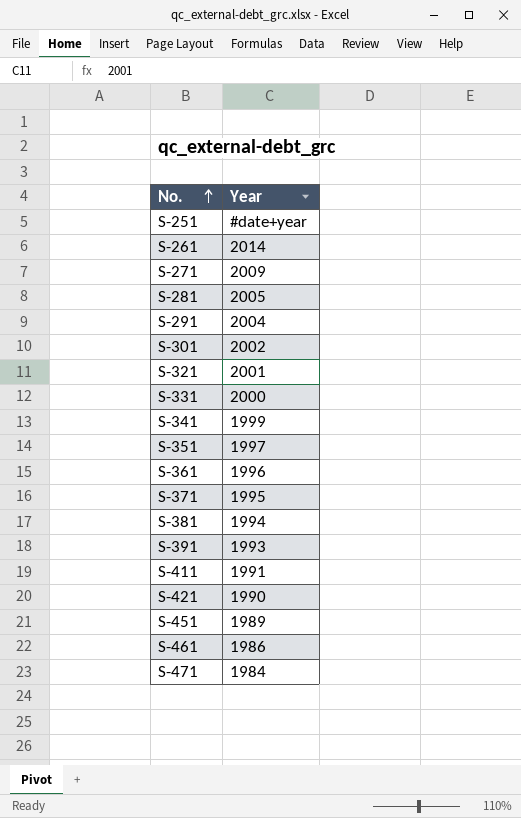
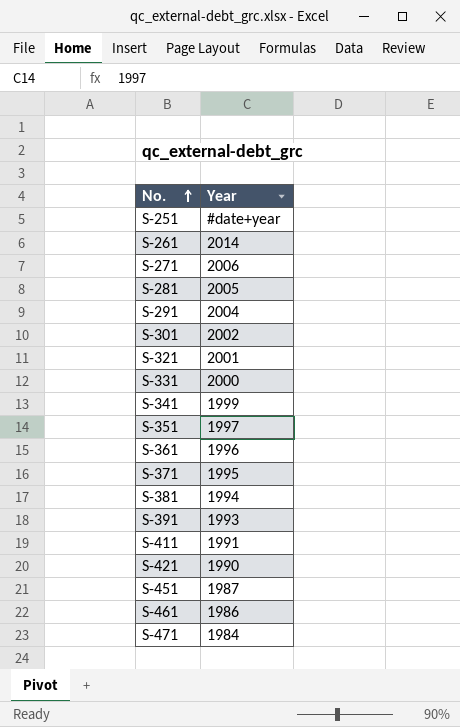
S-271 | Year: 2009 -> 2006
S-451 | Year: 1989 -> 1987

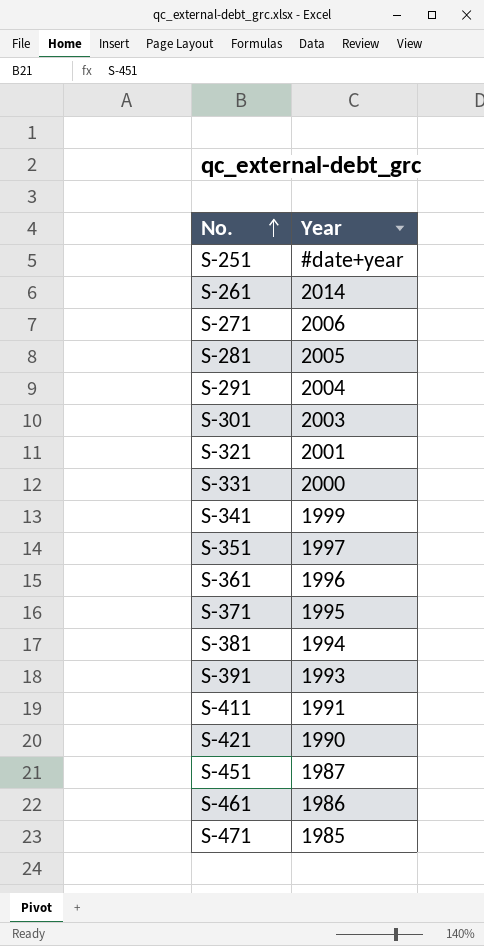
S-301 | Year: 2002 -> 2003
S-471 | Year: 1984 -> 1985

